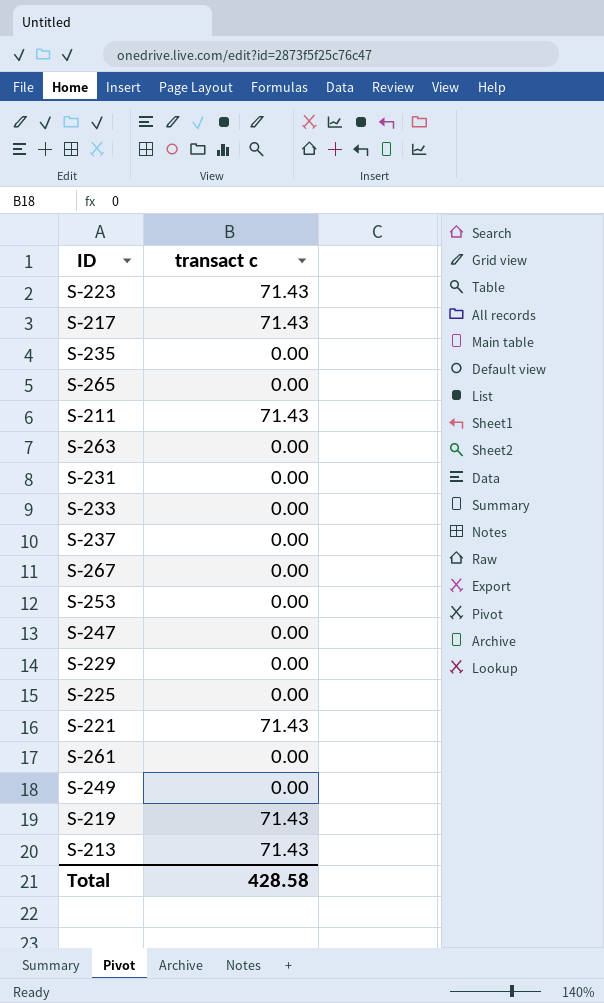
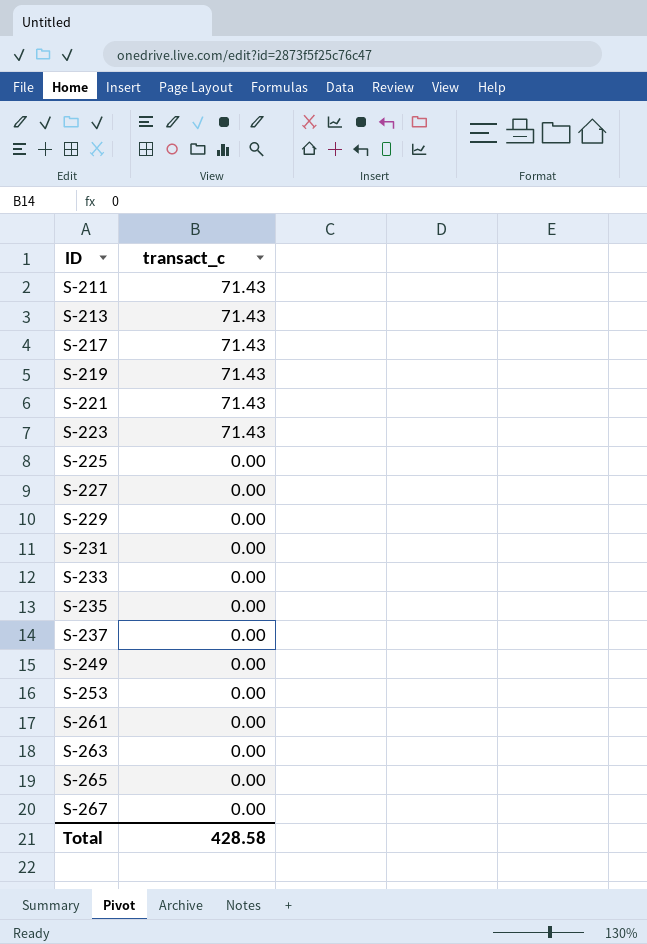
row order: none -> ID ascending
column name: transact c -> transact_c
row S-247: 0.00 -> none
row S-227: none -> 0.00

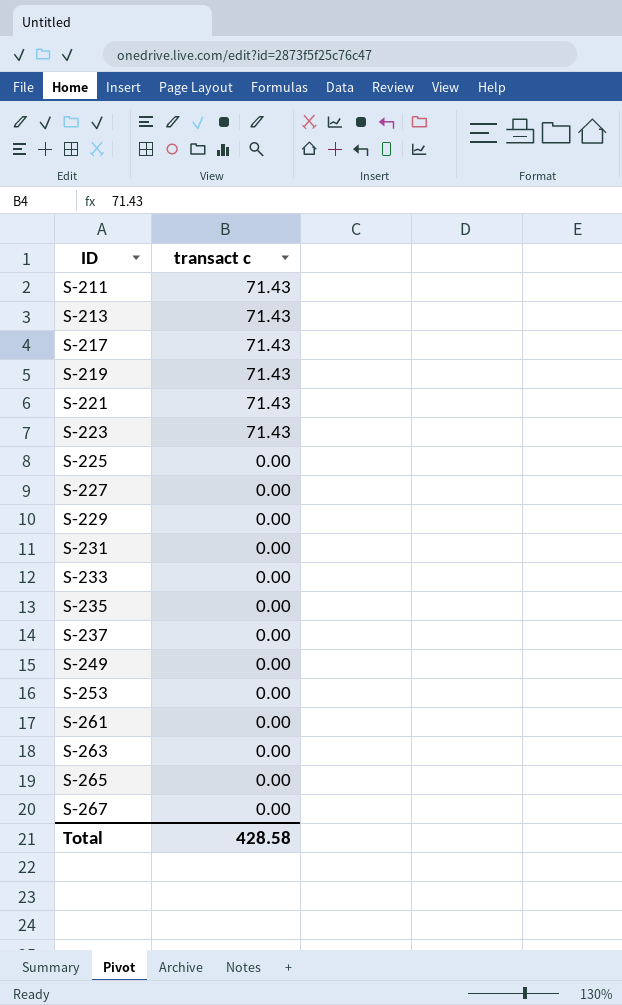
column name: transact_c -> transact c

